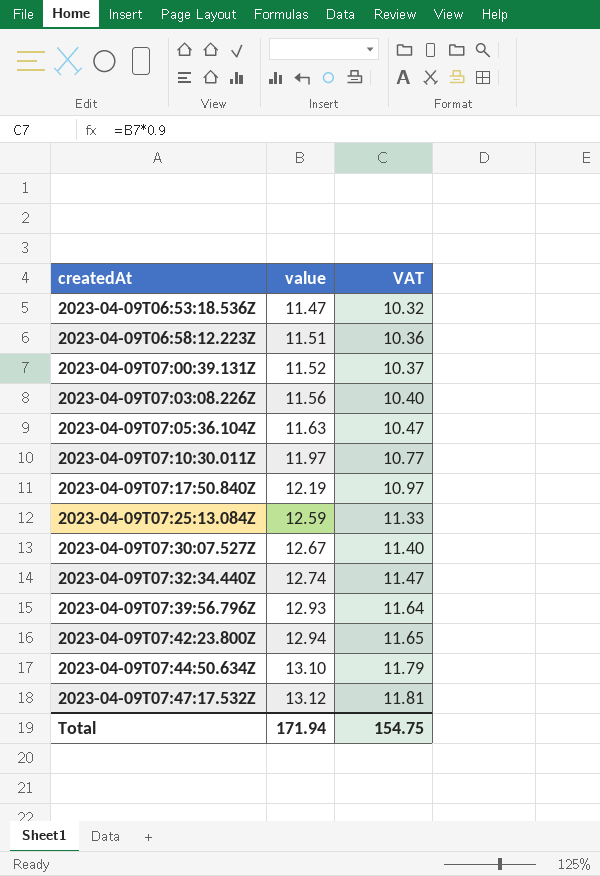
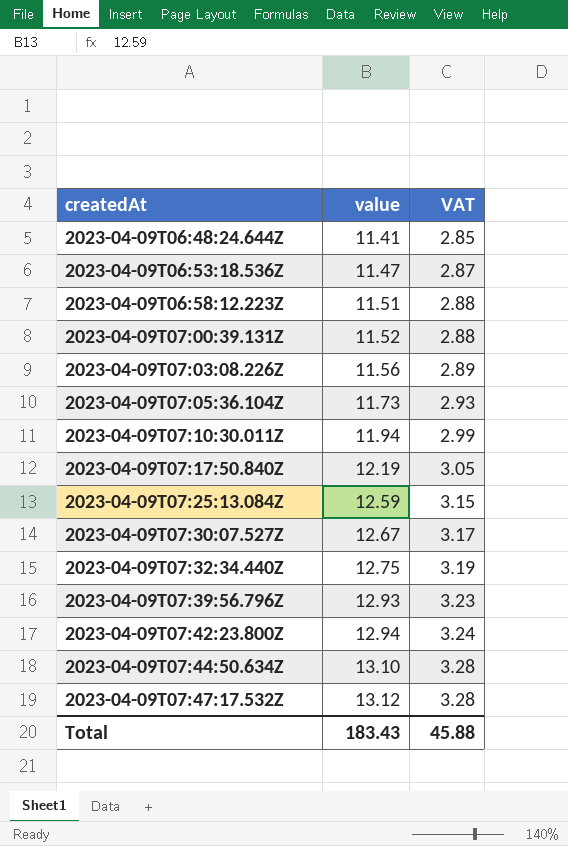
column VAT | formula: [value] * 0.9 -> [value] * 0.25
row 2023-04-09T06:48:24.644Z: none -> 11.41 | 2.85
2023-04-09T07:05:36.104Z | value: 11.63 -> 11.73
2023-04-09T07:10:30.011Z | value: 11.97 -> 11.94
2023-04-09T07:32:34.440Z | value: 12.74 -> 12.75
Total | value: 171.94 -> 183.43
Total | VAT: 154.75 -> 45.88

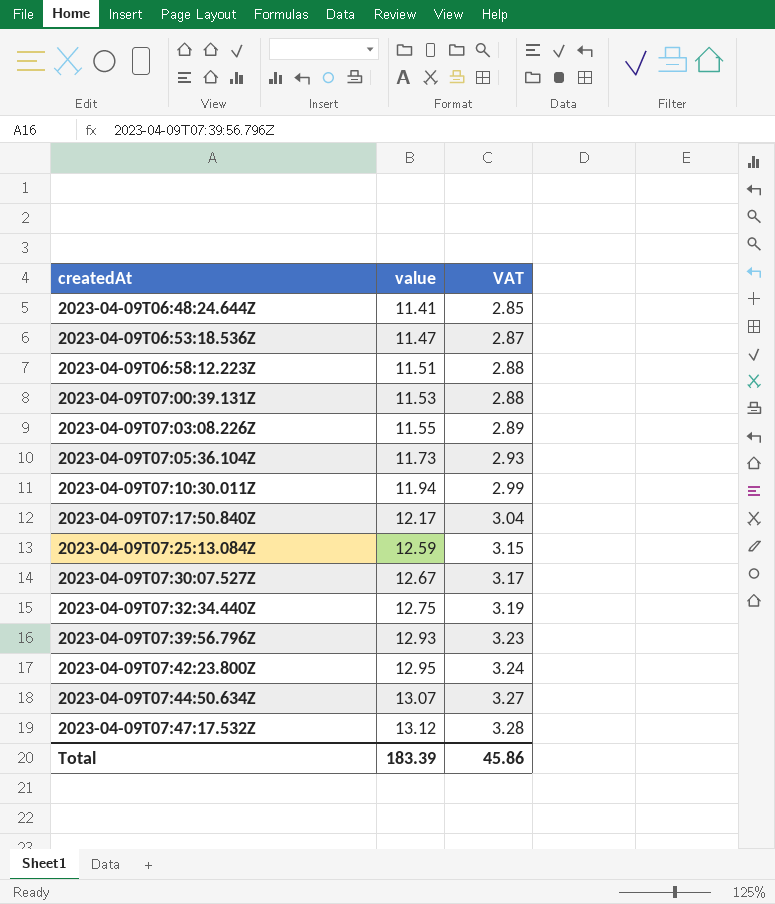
2023-04-09T07:00:39.131Z | value: 11.52 -> 11.53
2023-04-09T07:03:08.226Z | value: 11.56 -> 11.55
2023-04-09T07:17:50.840Z | value: 12.19 -> 12.17
2023-04-09T07:17:50.840Z | VAT: 3.05 -> 3.04
2023-04-09T07:42:23.800Z | value: 12.94 -> 12.95
2023-04-09T07:44:50.634Z | value: 13.10 -> 13.07
2023-04-09T07:44:50.634Z | VAT: 3.28 -> 3.27
Total | value: 183.43 -> 183.39
Total | VAT: 45.88 -> 45.86

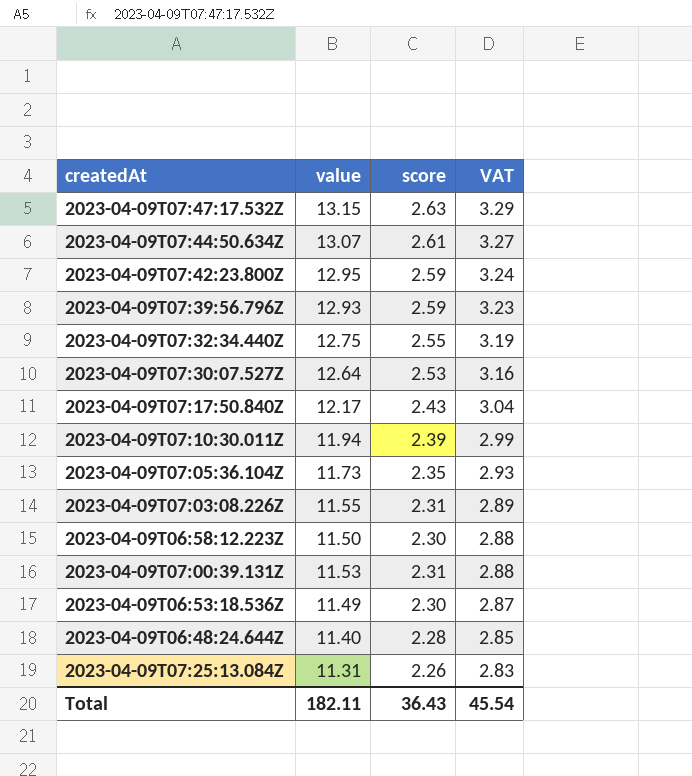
row order: createdAt ascending -> VAT descending
column score | formula: none -> [value] * 0.2
2023-04-09T07:47:17.532Z | value: 13.12 -> 13.15
2023-04-09T07:47:17.532Z | VAT: 3.28 -> 3.29
2023-04-09T07:30:07.527Z | value: 12.67 -> 12.64
2023-04-09T07:30:07.527Z | VAT: 3.17 -> 3.16
2023-04-09T06:58:12.223Z | value: 11.51 -> 11.50
2023-04-09T06:53:18.536Z | value: 11.47 -> 11.49
2023-04-09T06:48:24.644Z | value: 11.41 -> 11.40
2023-04-09T07:25:13.084Z | value: 12.59 -> 11.31
2023-04-09T07:25:13.084Z | VAT: 3.15 -> 2.83
Total | value: 183.39 -> 182.11
Total | VAT: 45.86 -> 45.54

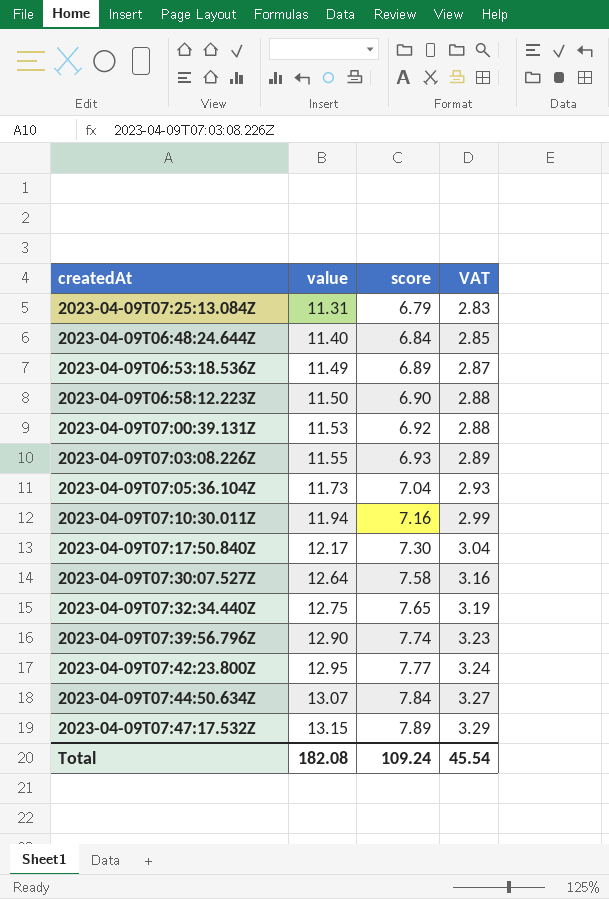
row order: VAT descending -> value ascending
column score | formula: [value] * 0.2 -> [value] * 0.6
2023-04-09T07:39:56.796Z | value: 12.93 -> 12.90
Total | value: 182.11 -> 182.08
Total | score: 36.43 -> 109.24

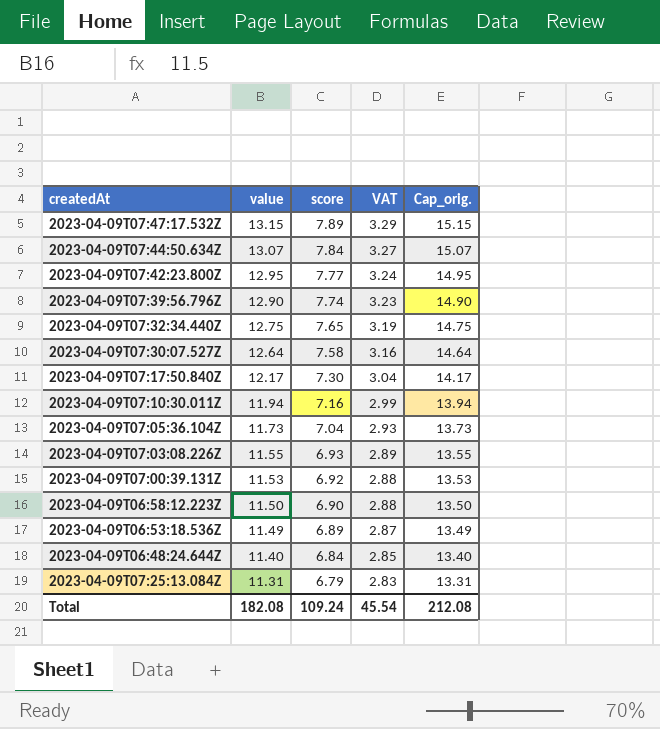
row order: value ascending -> value descending
column Cap_orig. | formula: none -> [value] + 2

